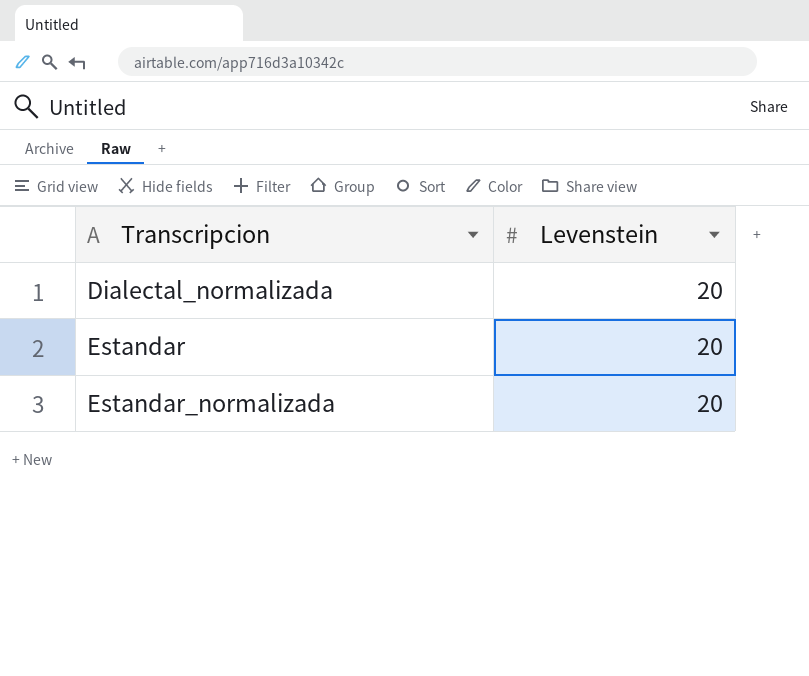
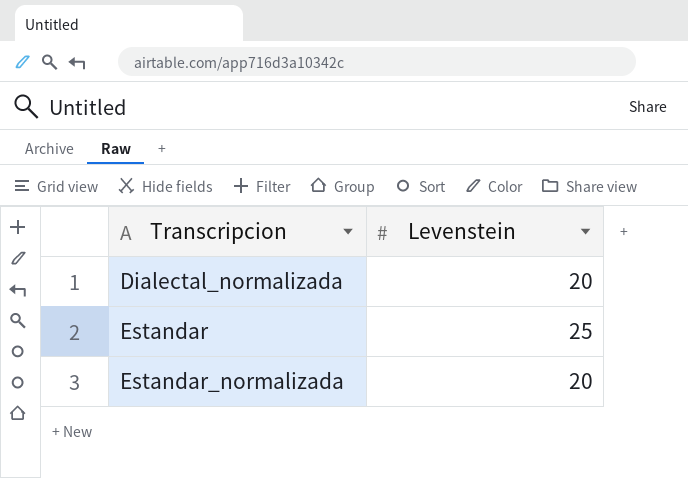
Estandar | Levenstein: 20 -> 25

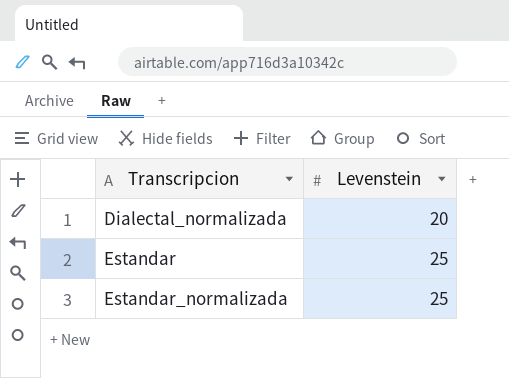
Estandar_normalizada | Levenstein: 20 -> 25

